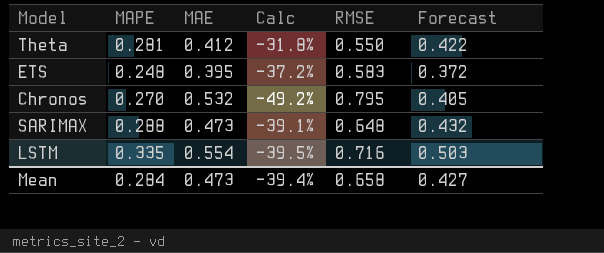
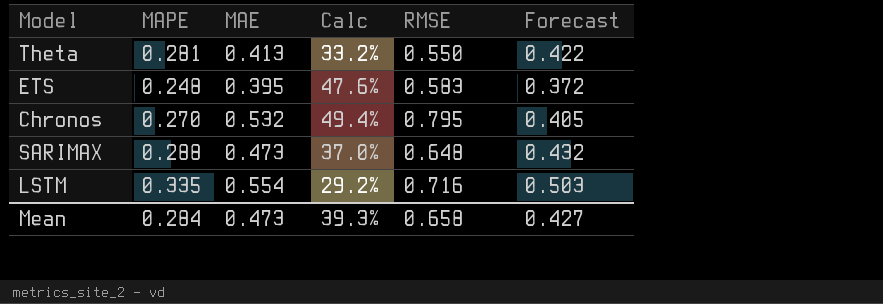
column Calc | formula: ([MAPE] - [MAE]) / [MAE] -> ([RMSE] - [MAE]) / [MAE]
Theta | MAE: 0.412 -> 0.413
Mean | Calc: -39.4% -> 39.3%

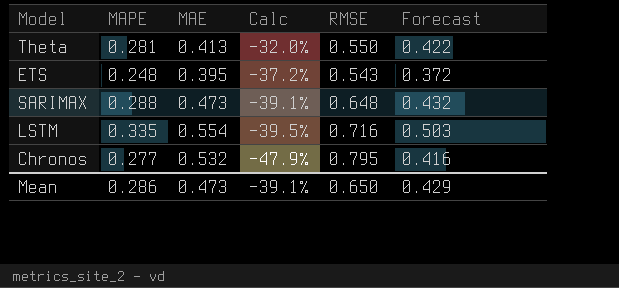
row order: none -> Calc descending
column Calc | formula: ([RMSE] - [MAE]) / [MAE] -> ([MAPE] - [MAE]) / [MAE]
ETS | RMSE: 0.583 -> 0.543
Chronos | MAPE: 0.270 -> 0.277
Chronos | Forecast: 0.405 -> 0.416
Mean | MAPE: 0.284 -> 0.286
Mean | Calc: 39.3% -> -39.1%
Mean | RMSE: 0.658 -> 0.650
Mean | Forecast: 0.427 -> 0.429

